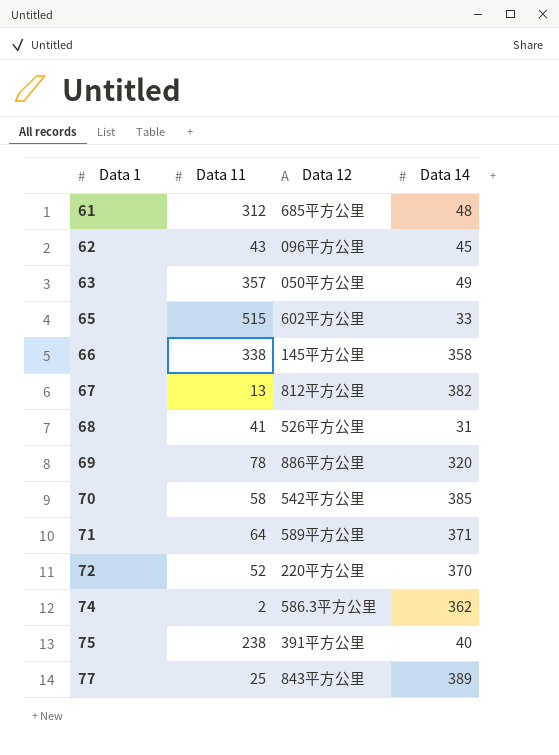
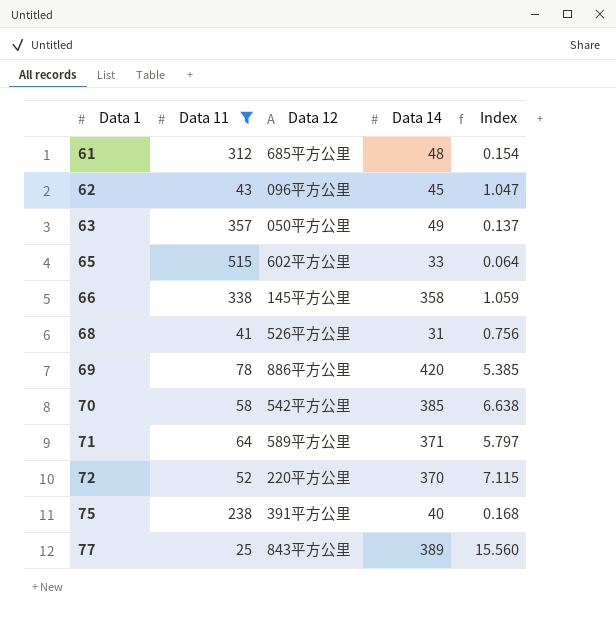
filter: none -> Data 11 >= 25
column Index | formula: none -> [Data 14] / [Data 11]
69 | Data 14: 320 -> 420

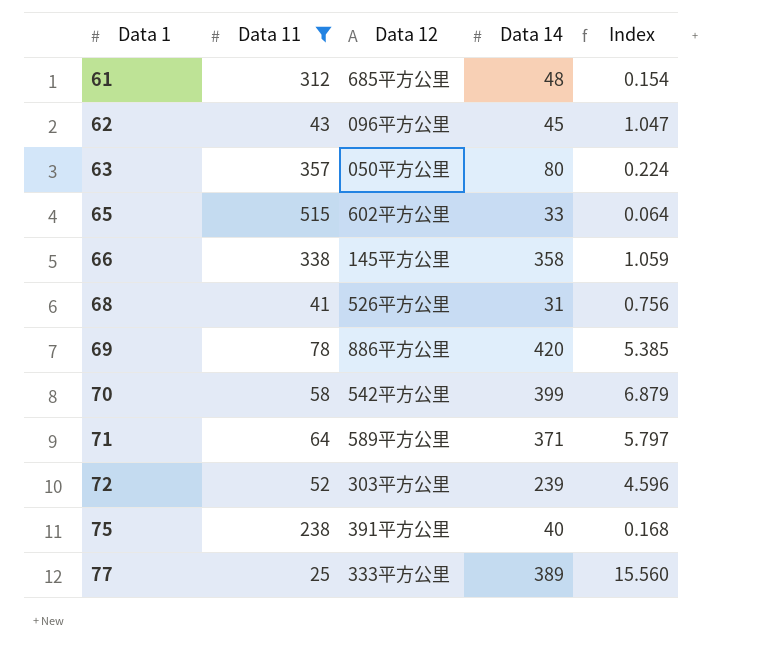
63 | Data 14: 49 -> 80
63 | Index: 0.137 -> 0.224
70 | Data 14: 385 -> 399
70 | Index: 6.638 -> 6.879
72 | Data 12: 220平方公里 -> 303平方公里
72 | Data 14: 370 -> 239
72 | Index: 7.115 -> 4.596
77 | Data 12: 843平方公里 -> 333平方公里

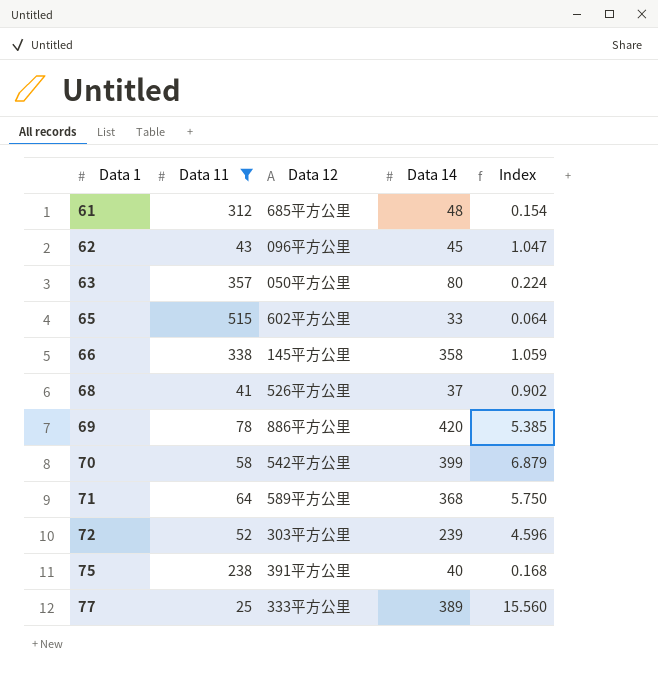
68 | Data 14: 31 -> 37
68 | Index: 0.756 -> 0.902
71 | Data 14: 371 -> 368
71 | Index: 5.797 -> 5.750

